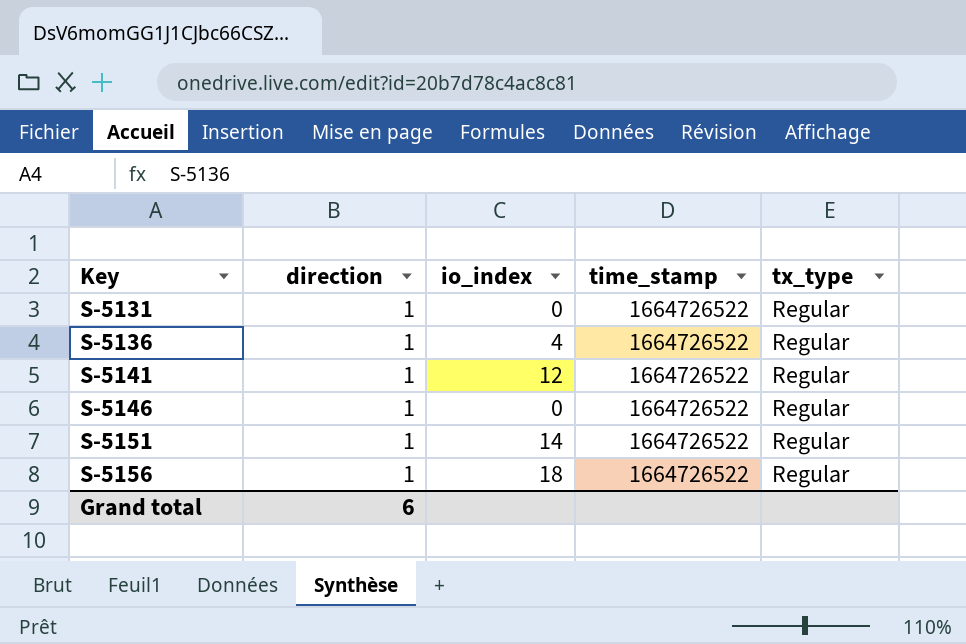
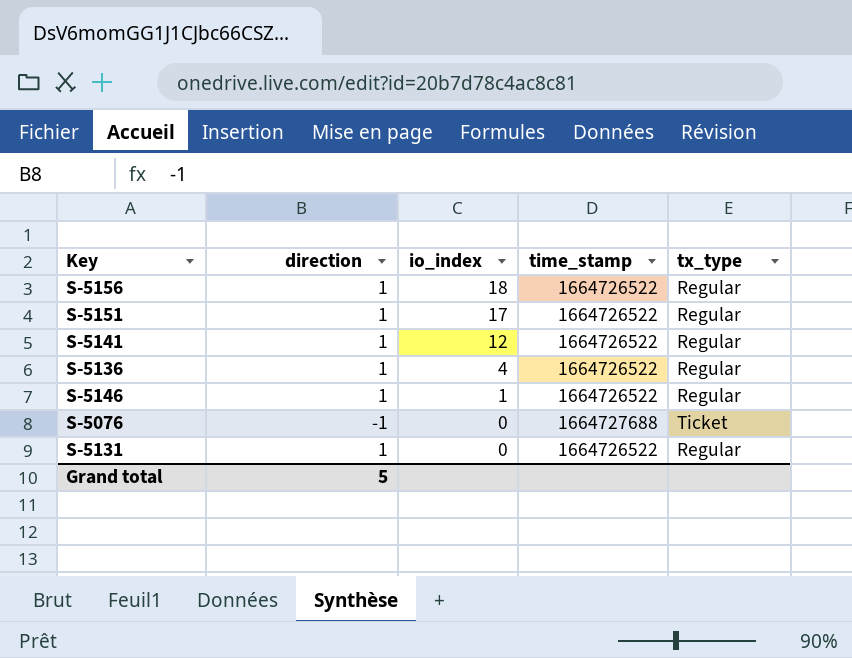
row order: Key ascending -> io_index descending
S-5151 | io_index: 14 -> 17
S-5146 | io_index: 0 -> 1
row S-5076: none -> -1 | 0 | 1664727688 | Ticket
Grand total | direction: 6 -> 5

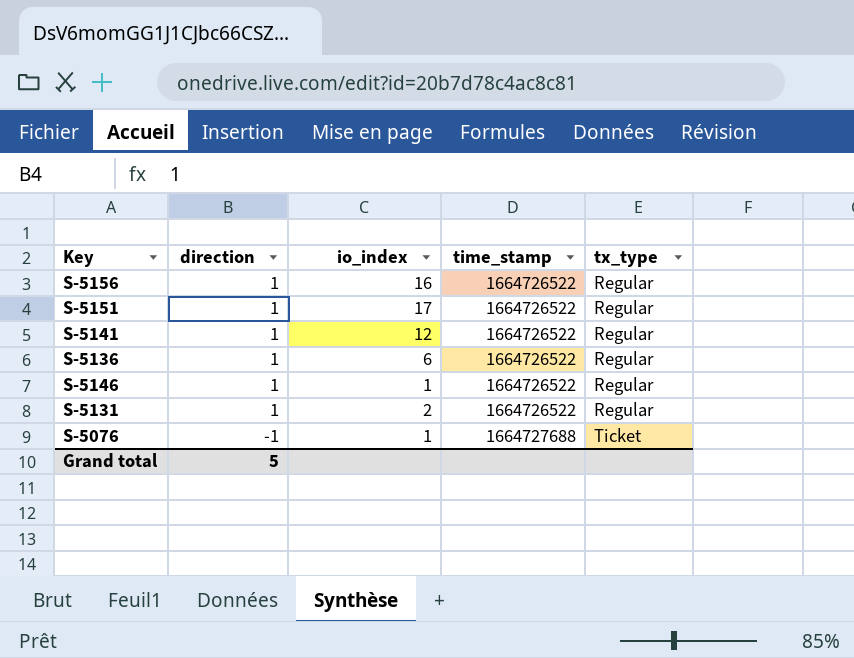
row order: io_index descending -> direction descending
S-5156 | io_index: 18 -> 16
S-5136 | io_index: 4 -> 6
S-5131 | io_index: 0 -> 2
S-5076 | io_index: 0 -> 1

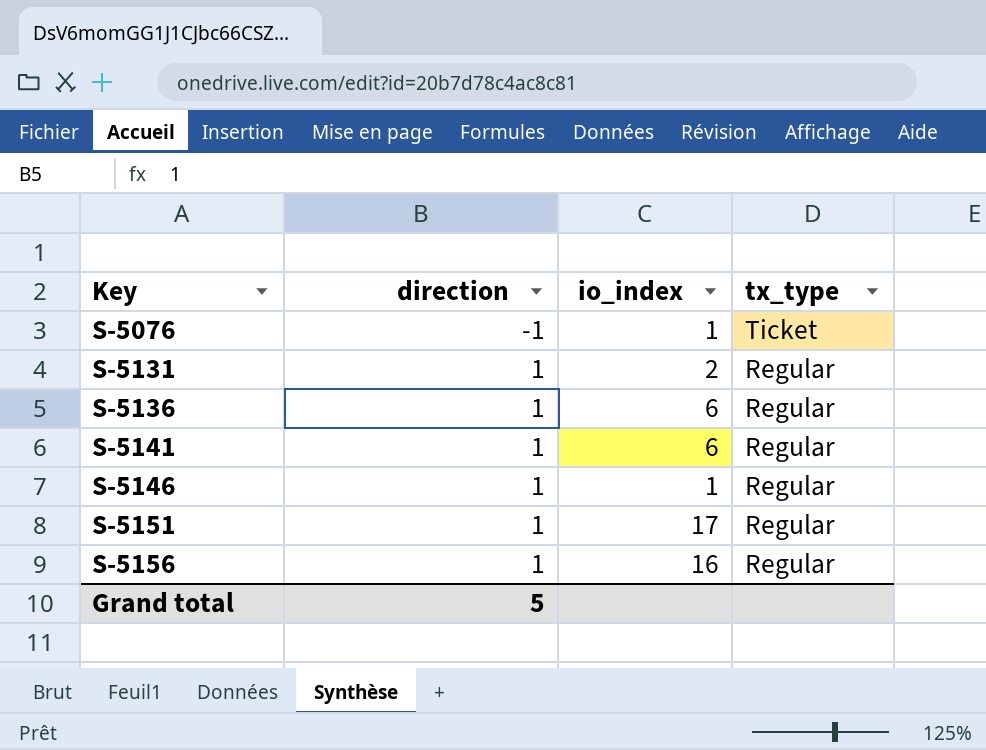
row order: direction descending -> Key ascending
column time_stamp | position: 4 -> none
S-5141 | io_index: 12 -> 6

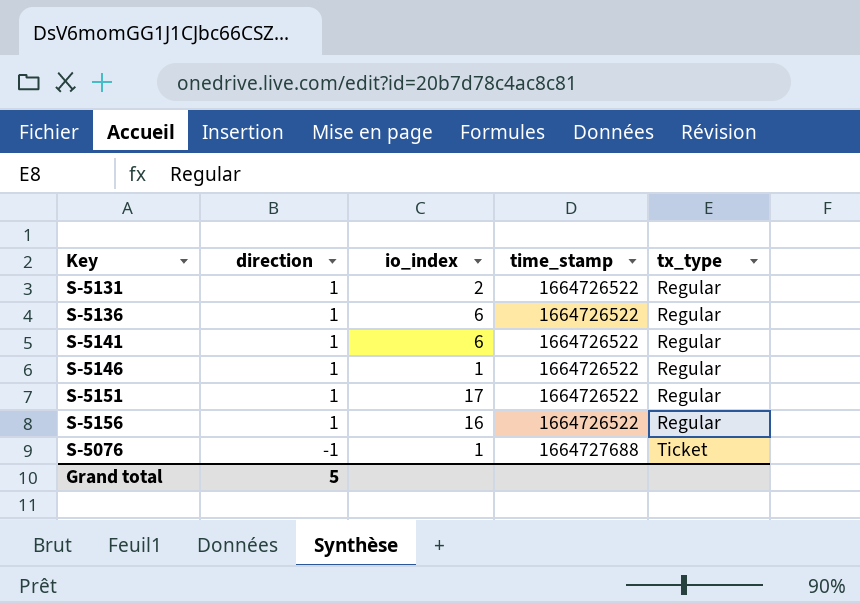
row order: Key ascending -> direction descending
column time_stamp | position: none -> 4

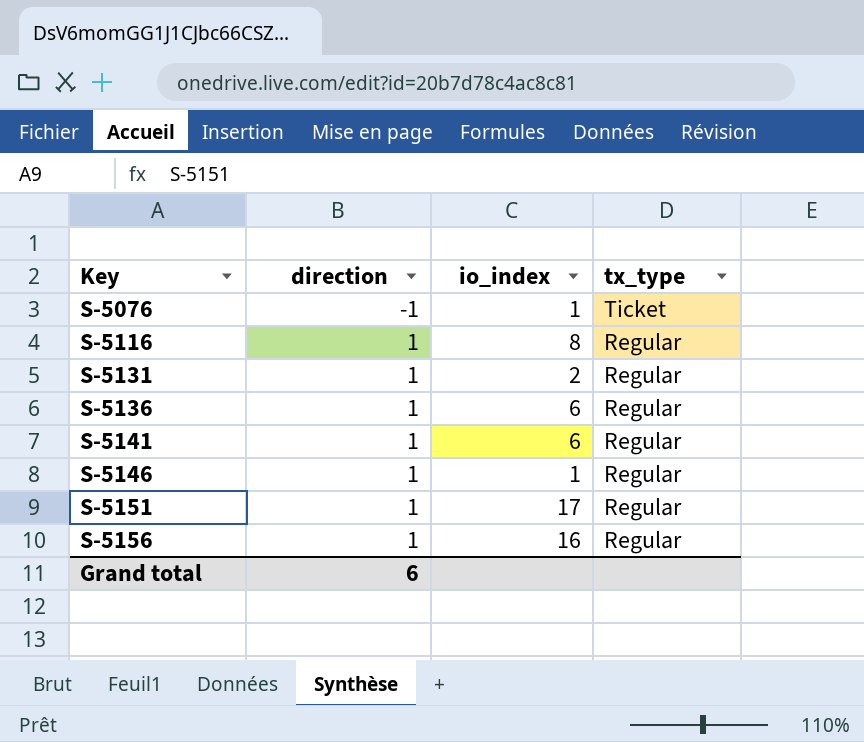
row order: direction descending -> Key ascending
column time_stamp | position: 4 -> none
row S-5116: none -> 1 | 8 | Regular
Grand total | direction: 5 -> 6

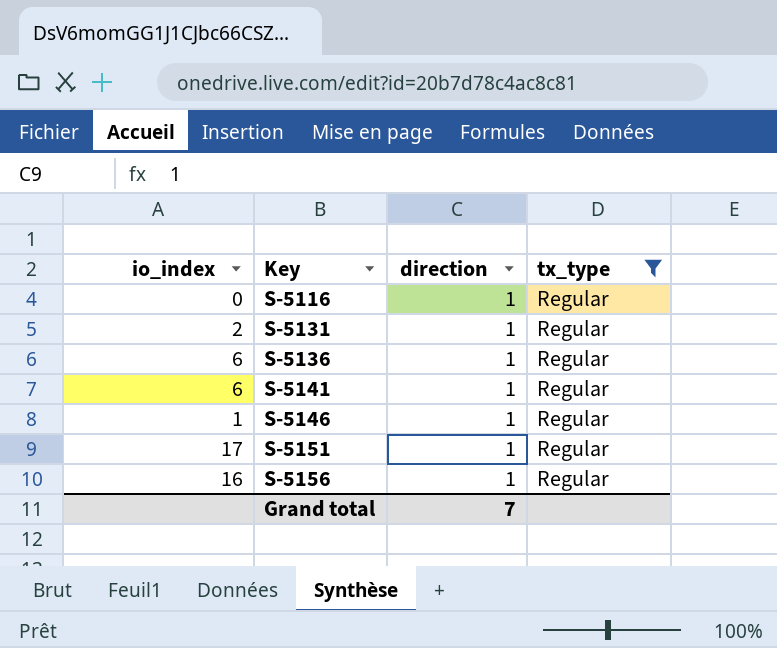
filter: none -> tx_type = Regular
column io_index | position: 3 -> 1
S-5116 | io_index: 8 -> 0
Grand total | direction: 6 -> 7

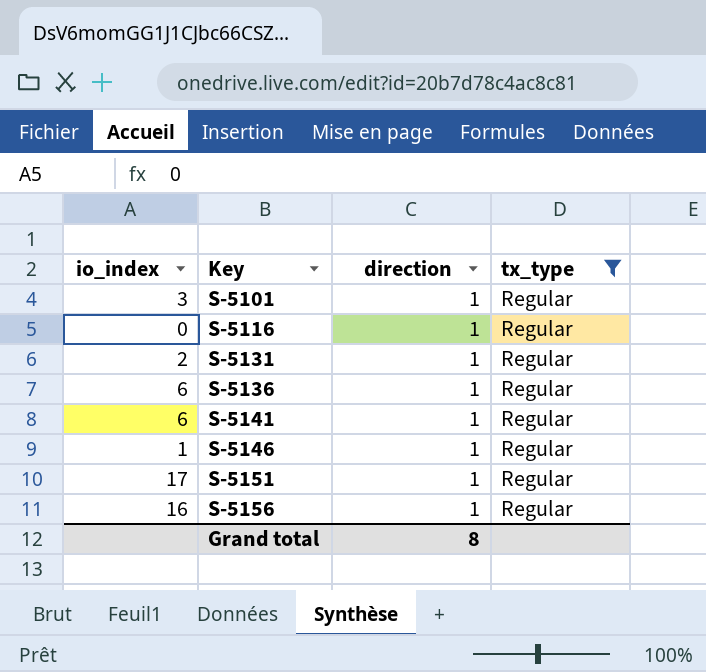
row S-5101: none -> 3 | 1 | Regular
Grand total | direction: 7 -> 8

